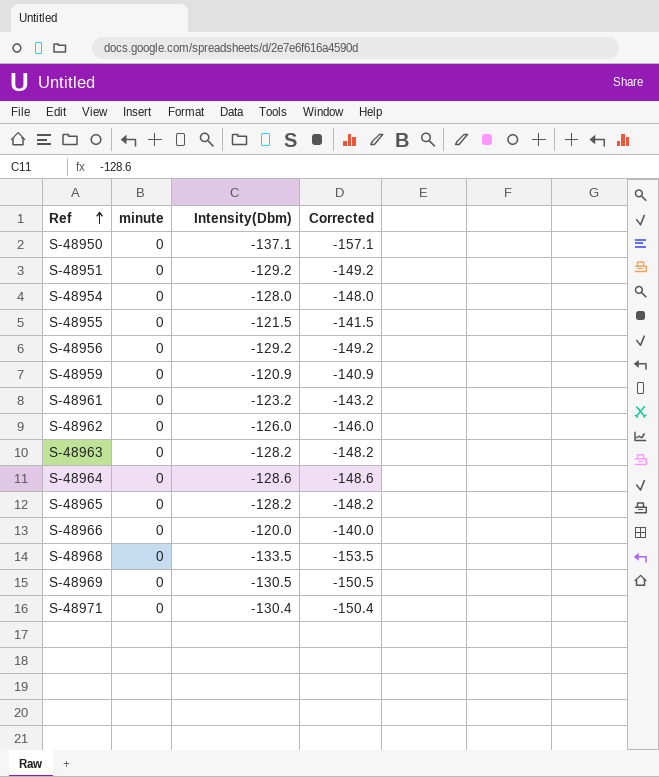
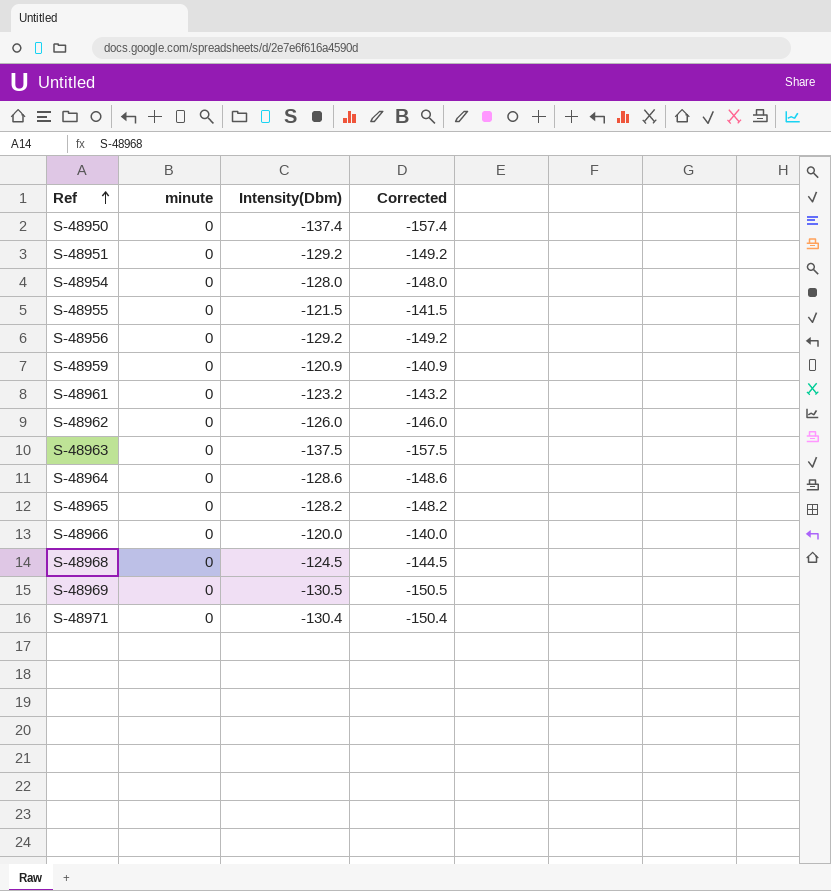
S-48950 | Intensity(Dbm): -137.1 -> -137.4
S-48950 | Corrected: -157.1 -> -157.4
S-48963 | Intensity(Dbm): -128.2 -> -137.5
S-48963 | Corrected: -148.2 -> -157.5
S-48968 | Intensity(Dbm): -133.5 -> -124.5
S-48968 | Corrected: -153.5 -> -144.5

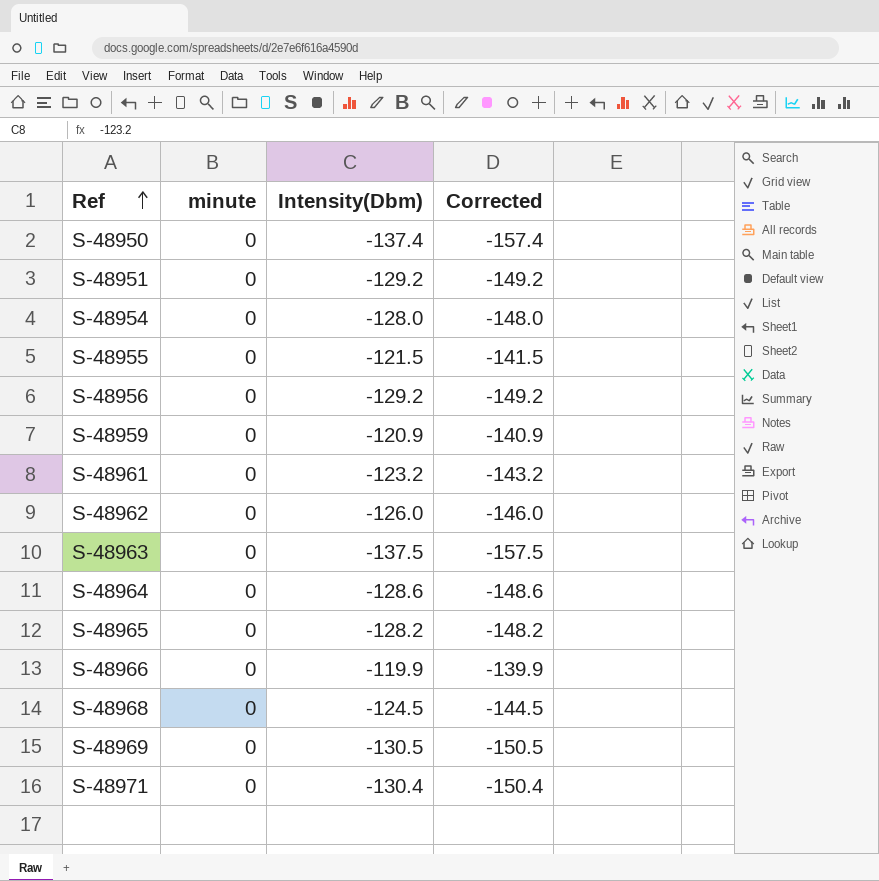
S-48966 | Intensity(Dbm): -120.0 -> -119.9
S-48966 | Corrected: -140.0 -> -139.9

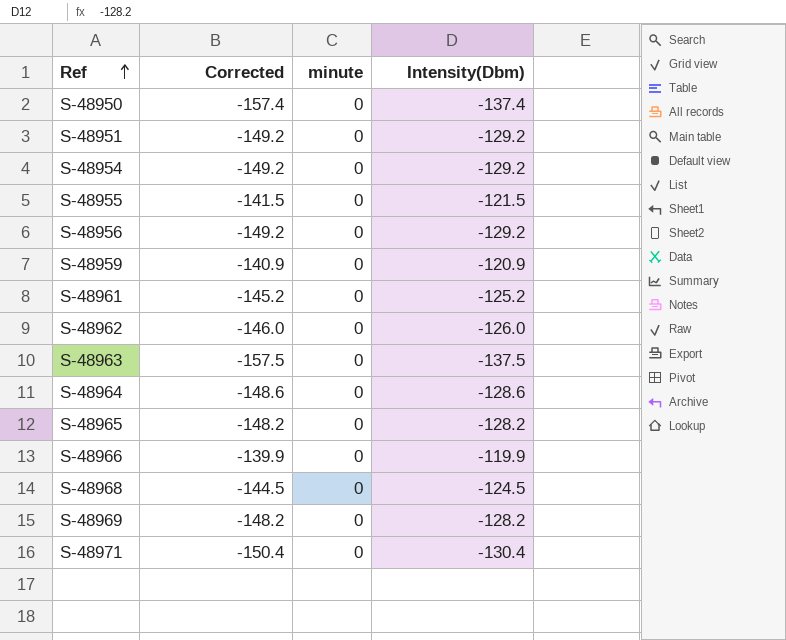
column Corrected | position: 4 -> 2
S-48954 | Corrected: -148.0 -> -149.2
S-48954 | Intensity(Dbm): -128.0 -> -129.2
S-48961 | Corrected: -143.2 -> -145.2
S-48961 | Intensity(Dbm): -123.2 -> -125.2
S-48969 | Corrected: -150.5 -> -148.2
S-48969 | Intensity(Dbm): -130.5 -> -128.2

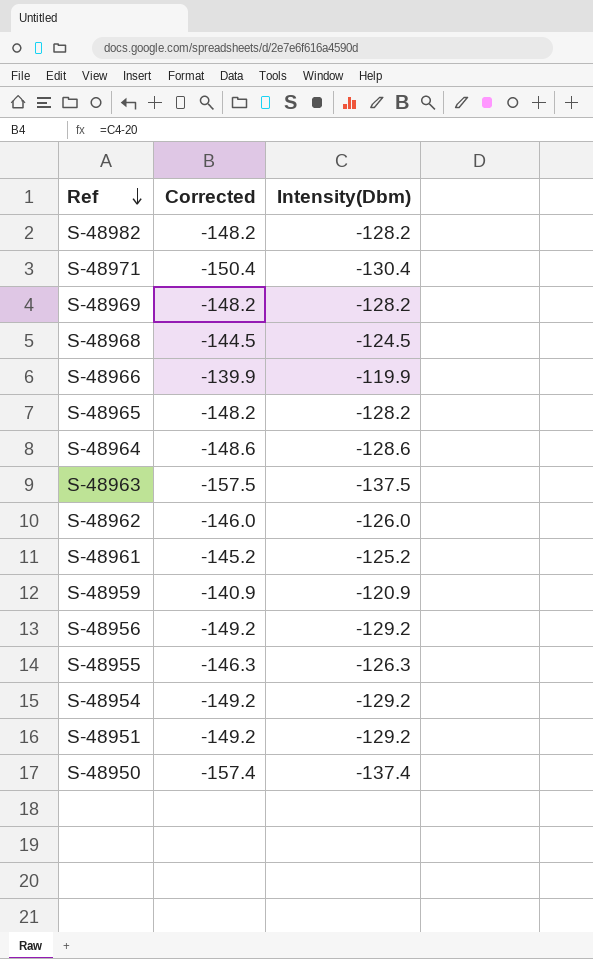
row order: Ref ascending -> Ref descending
column minute | position: 3 -> none
row S-48982: none -> -148.2 | -128.2
S-48955 | Corrected: -141.5 -> -146.3
S-48955 | Intensity(Dbm): -121.5 -> -126.3

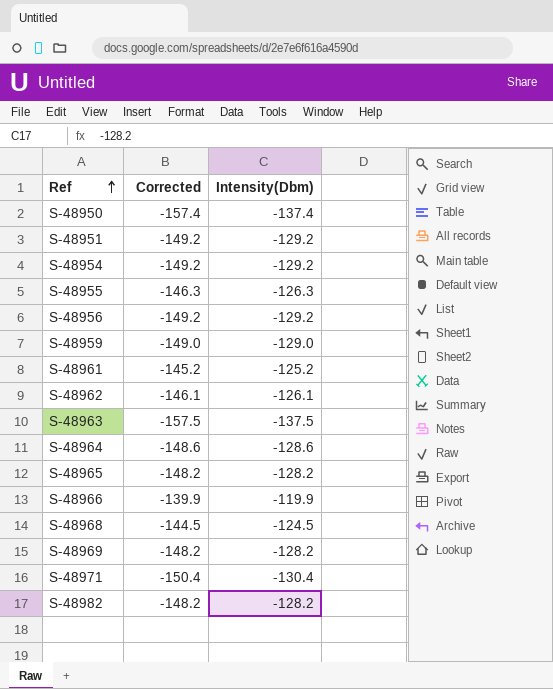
row order: Ref descending -> Ref ascending
S-48959 | Corrected: -140.9 -> -149.0
S-48959 | Intensity(Dbm): -120.9 -> -129.0
S-48962 | Corrected: -146.0 -> -146.1
S-48962 | Intensity(Dbm): -126.0 -> -126.1

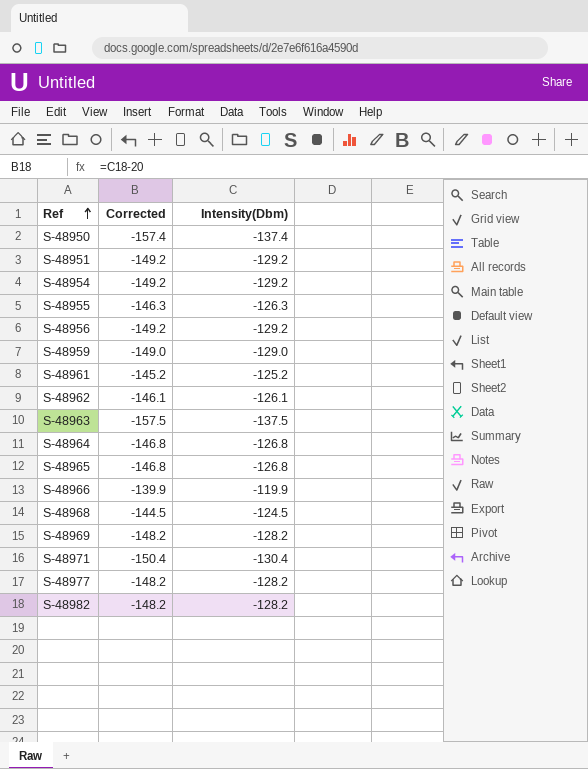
S-48964 | Corrected: -148.6 -> -146.8
S-48964 | Intensity(Dbm): -128.6 -> -126.8
S-48965 | Corrected: -148.2 -> -146.8
S-48965 | Intensity(Dbm): -128.2 -> -126.8
row S-48977: none -> -148.2 | -128.2

